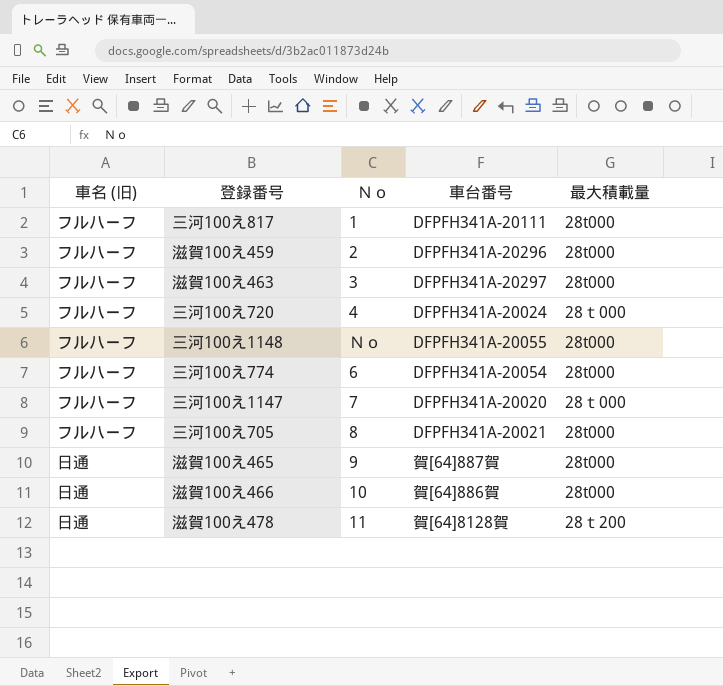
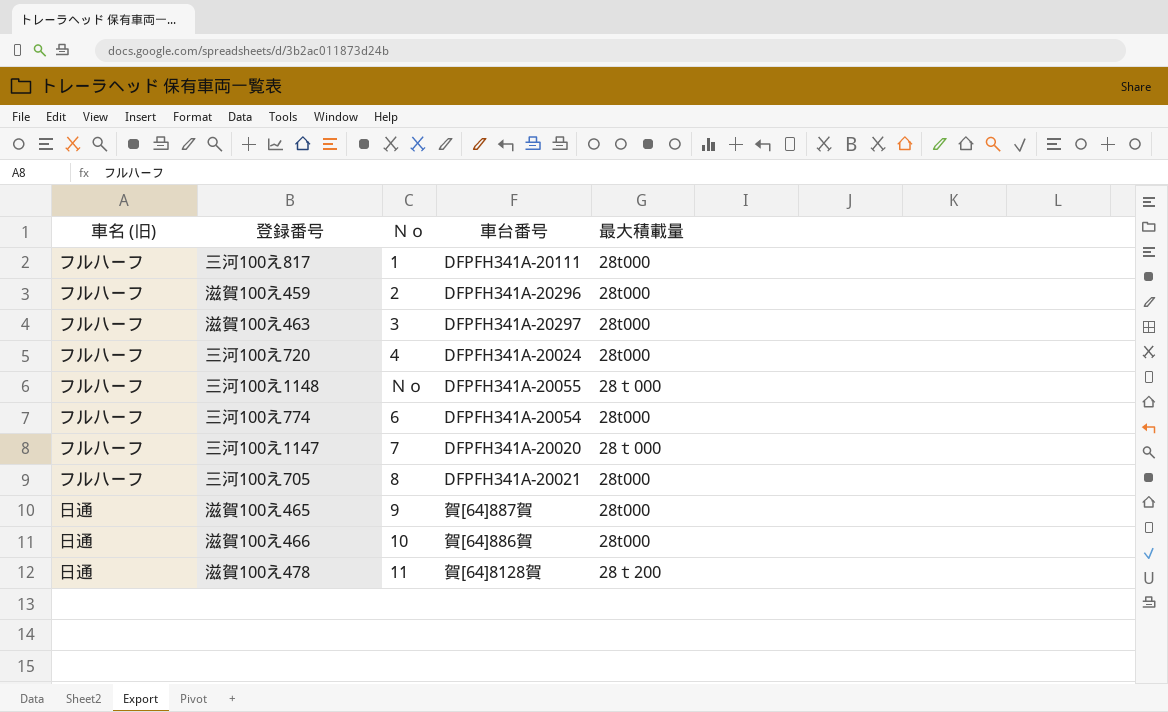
三河100え720 | 最大積載量: 28ｔ000 -> 28t000
三河100え1148 | 最大積載量: 28t000 -> 28ｔ000

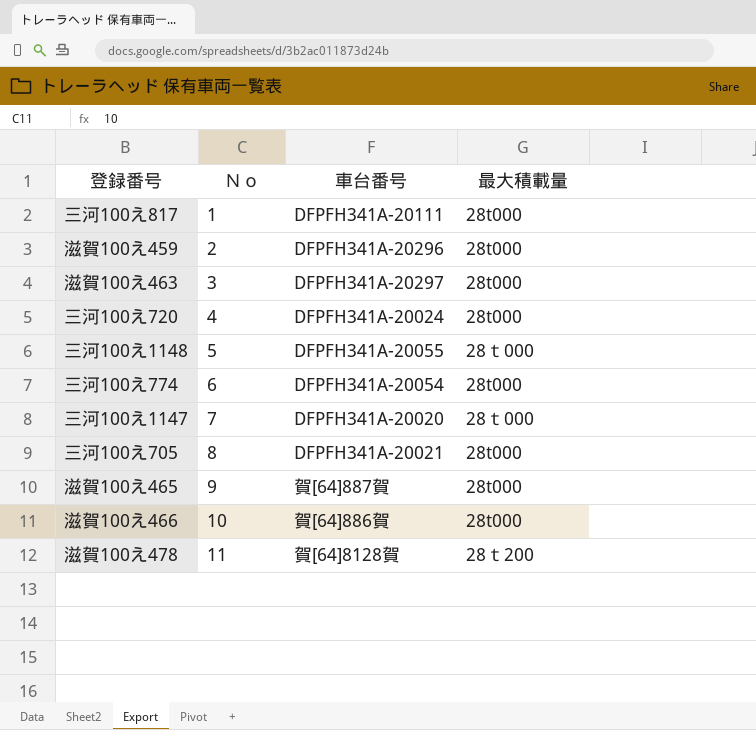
column 車名 (旧) | position: 1 -> none
三河100え1148 | Ｎｏ: Ｎｏ -> 5

